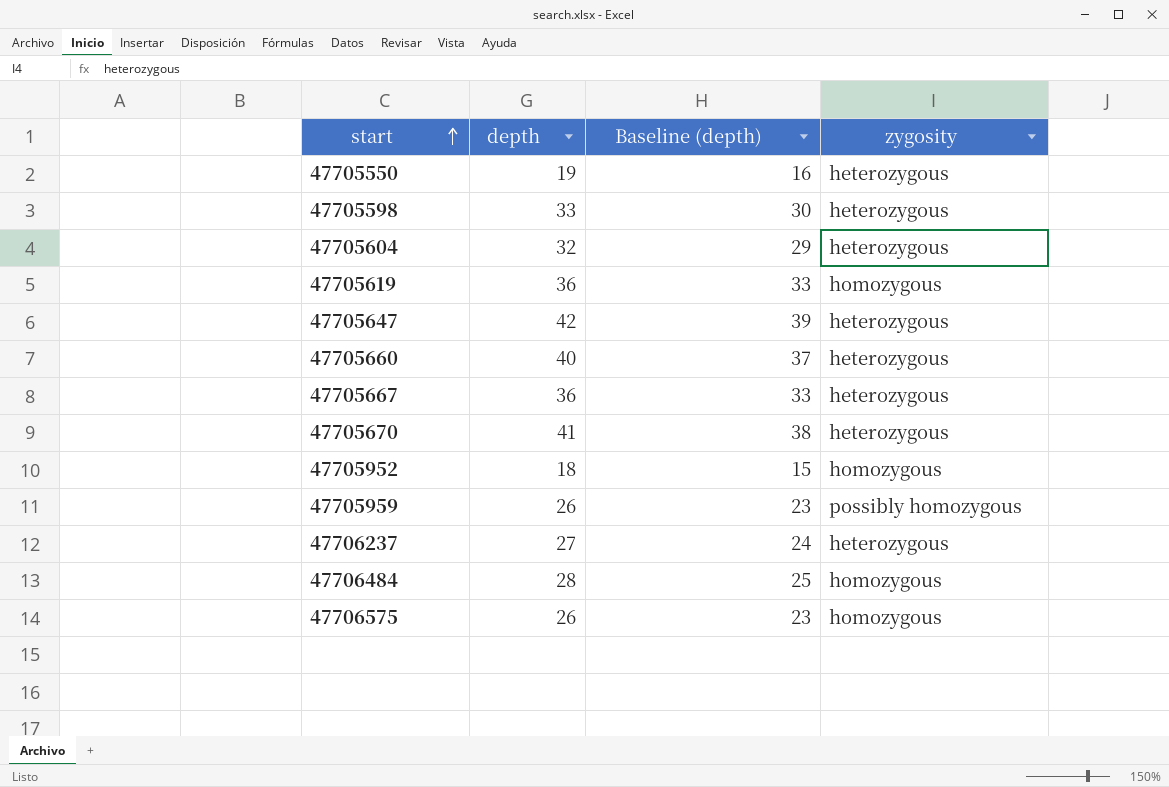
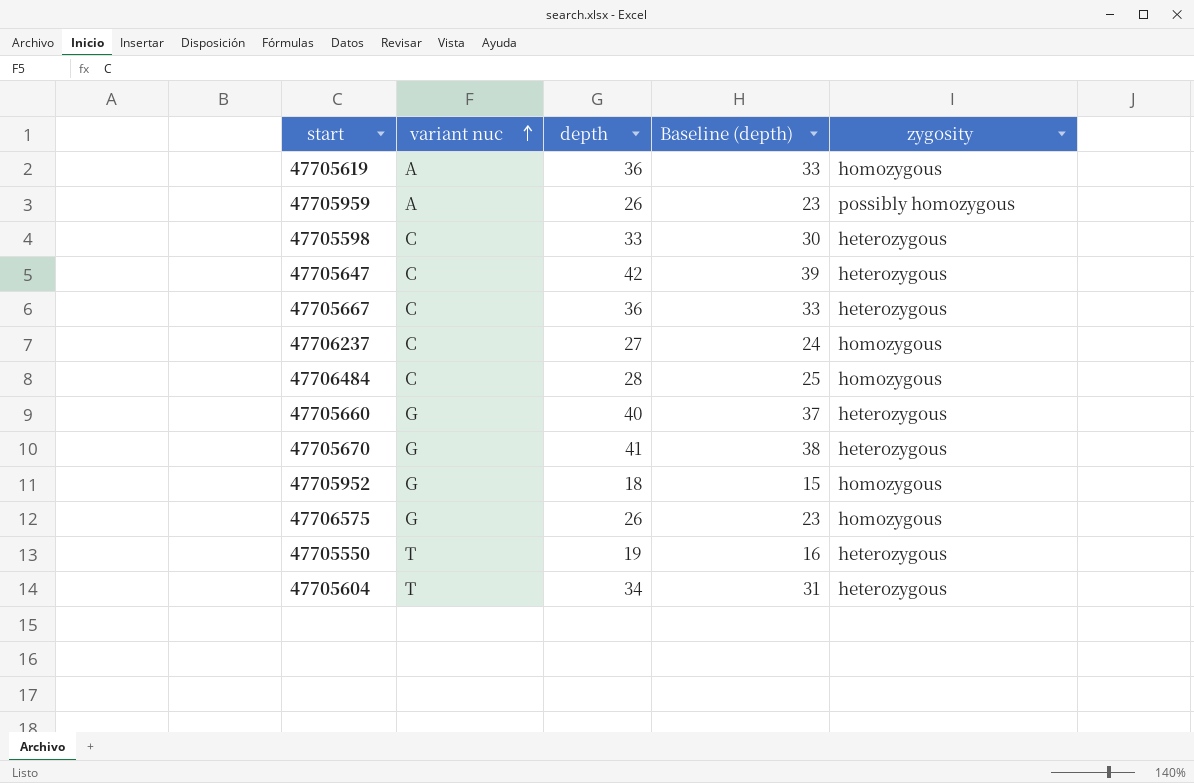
row order: start ascending -> variant nuc ascending
column variant nuc | position: none -> 2
47706237 | zygosity: heterozygous -> homozygous
47705604 | depth: 32 -> 34
47705604 | Baseline (depth): 29 -> 31

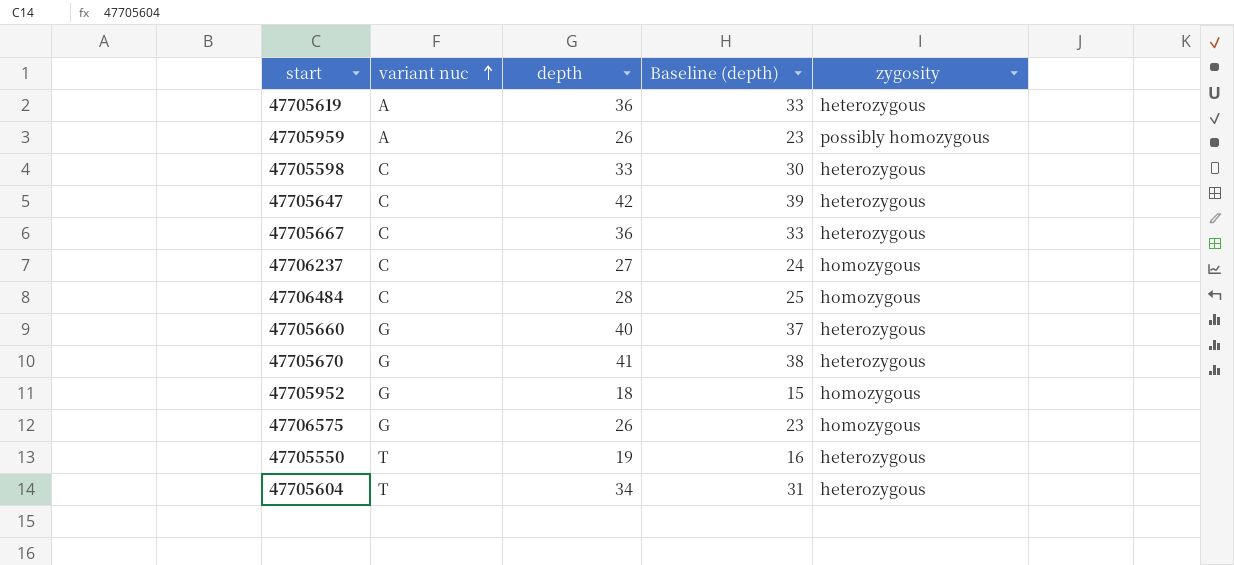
47705619 | zygosity: homozygous -> heterozygous

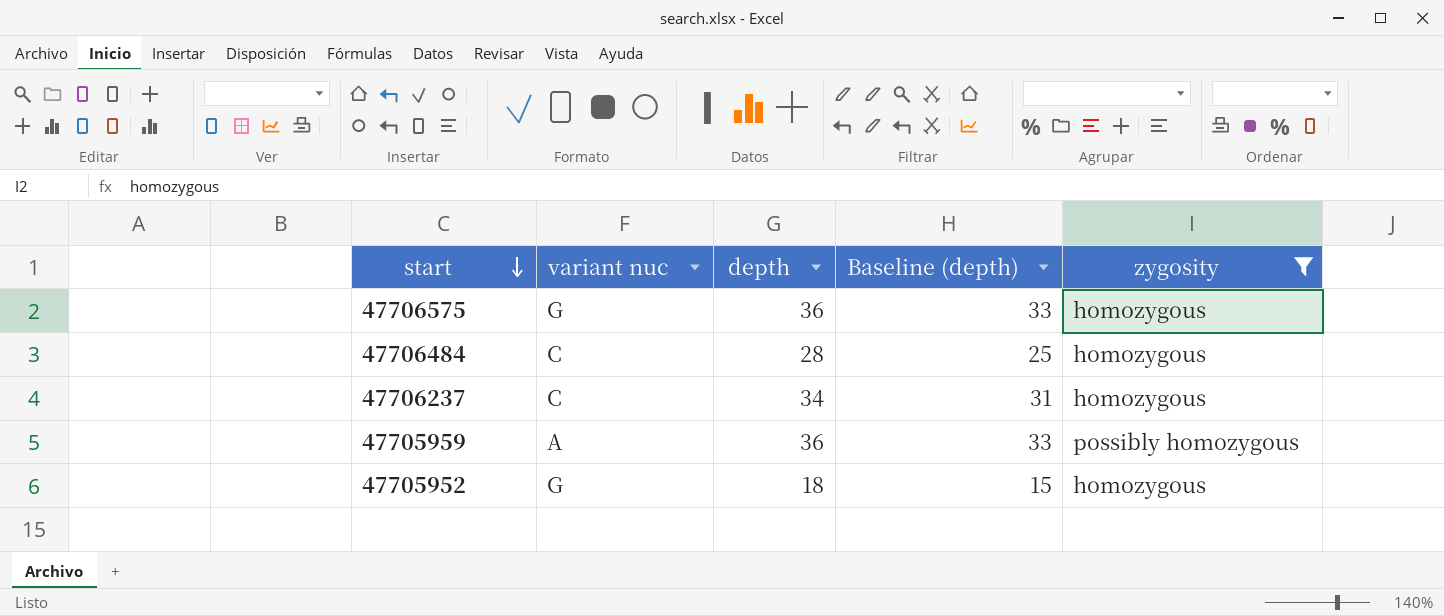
filter: none -> zygosity != heterozygous
row order: variant nuc ascending -> start descending
47706575 | depth: 26 -> 36
47706575 | Baseline (depth): 23 -> 33
47706237 | depth: 27 -> 34
47706237 | Baseline (depth): 24 -> 31
47705959 | depth: 26 -> 36
47705959 | Baseline (depth): 23 -> 33

